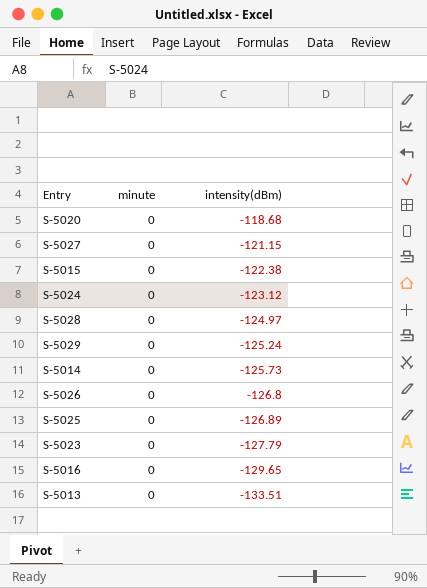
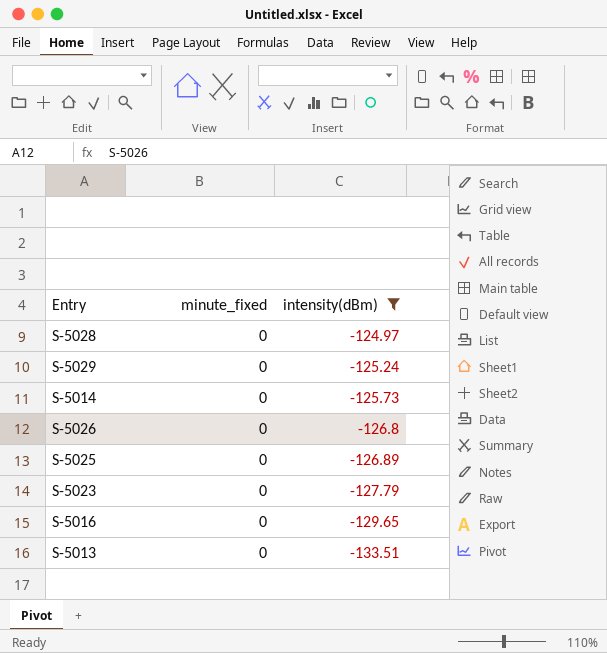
filter: none -> intensity(dBm) <= -124.97
column name: minute -> minute_fixed

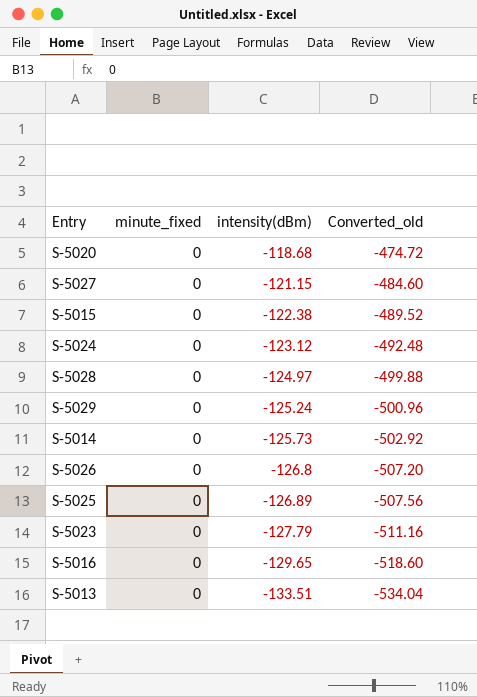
filter: intensity(dBm) <= -124.97 -> none
column Converted_old | formula: none -> [intensity(dBm)] * 4

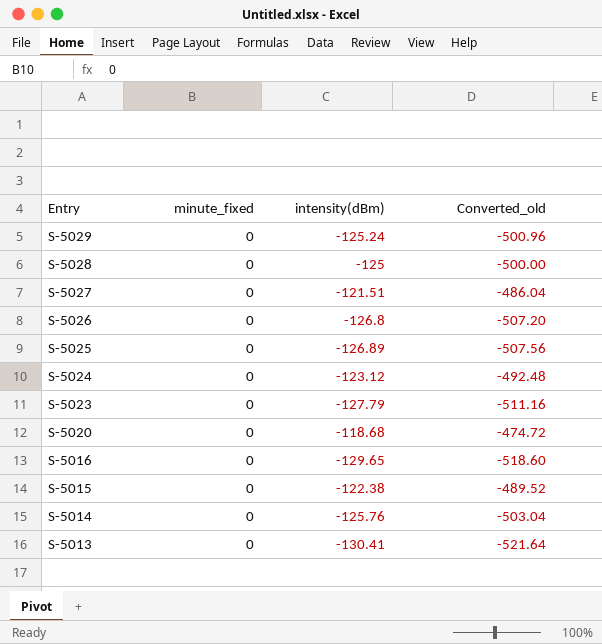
row order: intensity(dBm) descending -> Entry descending
S-5028 | intensity(dBm): -124.97 -> -125
S-5028 | Converted_old: -499.88 -> -500.00
S-5027 | intensity(dBm): -121.15 -> -121.51
S-5027 | Converted_old: -484.60 -> -486.04
S-5014 | intensity(dBm): -125.73 -> -125.76
S-5014 | Converted_old: -502.92 -> -503.04
S-5013 | intensity(dBm): -133.51 -> -130.41
S-5013 | Converted_old: -534.04 -> -521.64

